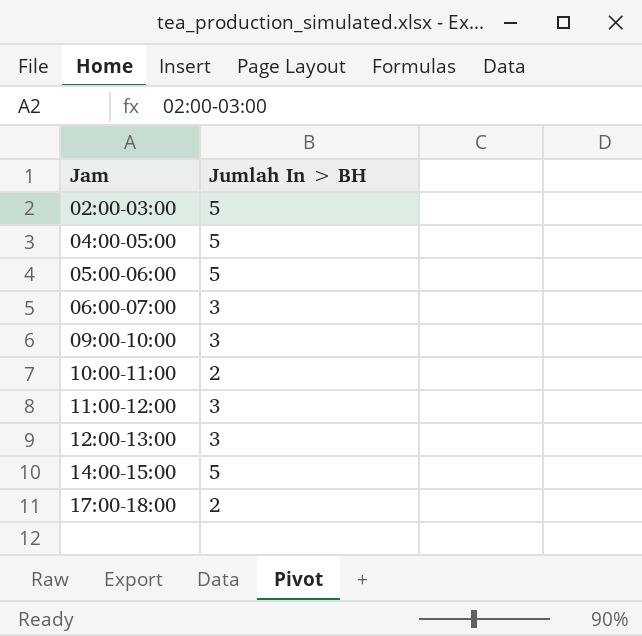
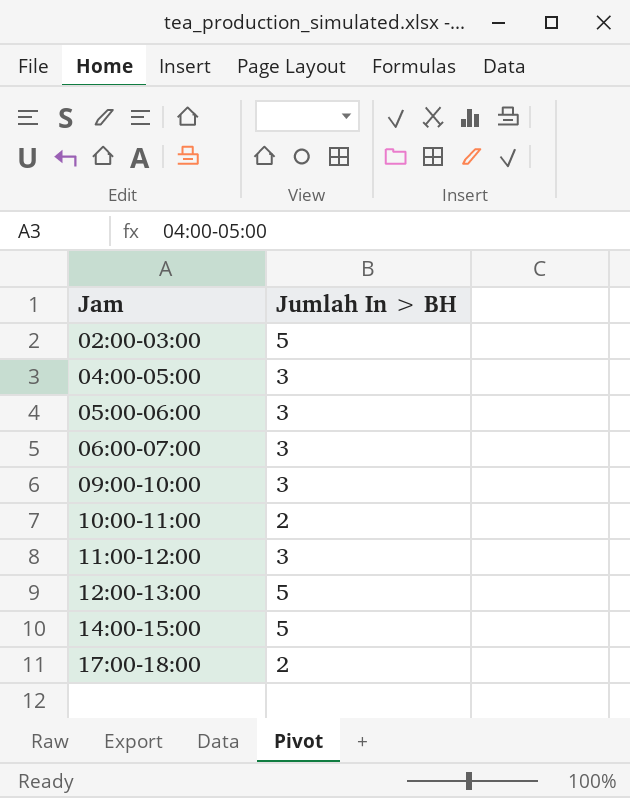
04:00-05:00 | Jumlah In > BH: 5 -> 3
05:00-06:00 | Jumlah In > BH: 5 -> 3
12:00-13:00 | Jumlah In > BH: 3 -> 5

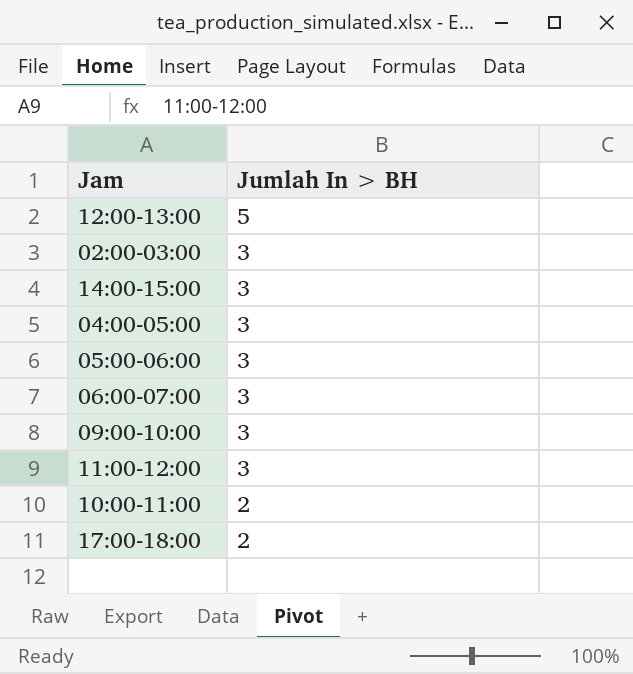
row order: Jam ascending -> Jumlah In > BH descending
02:00-03:00 | Jumlah In > BH: 5 -> 3
14:00-15:00 | Jumlah In > BH: 5 -> 3

